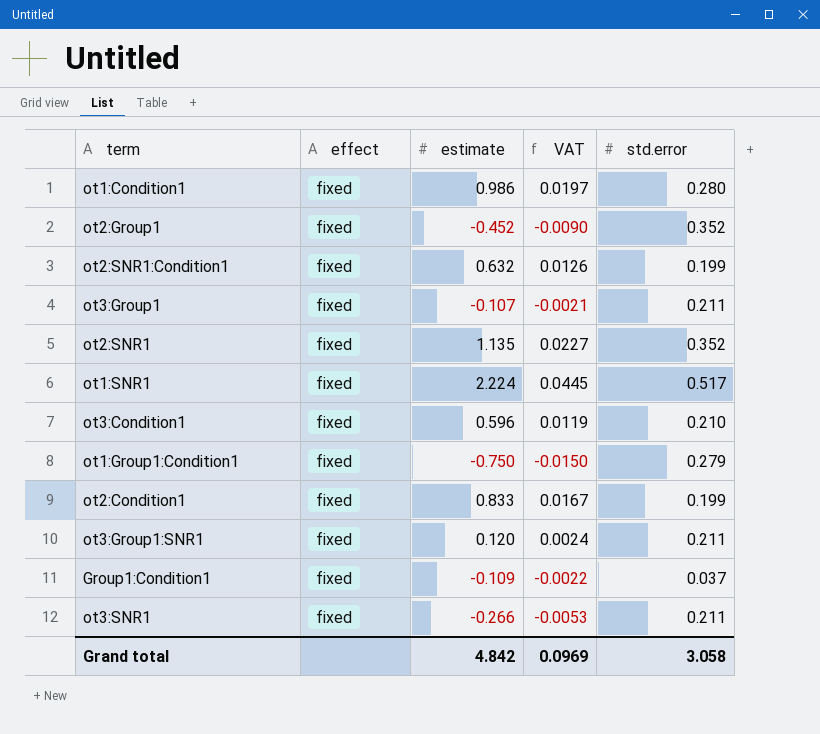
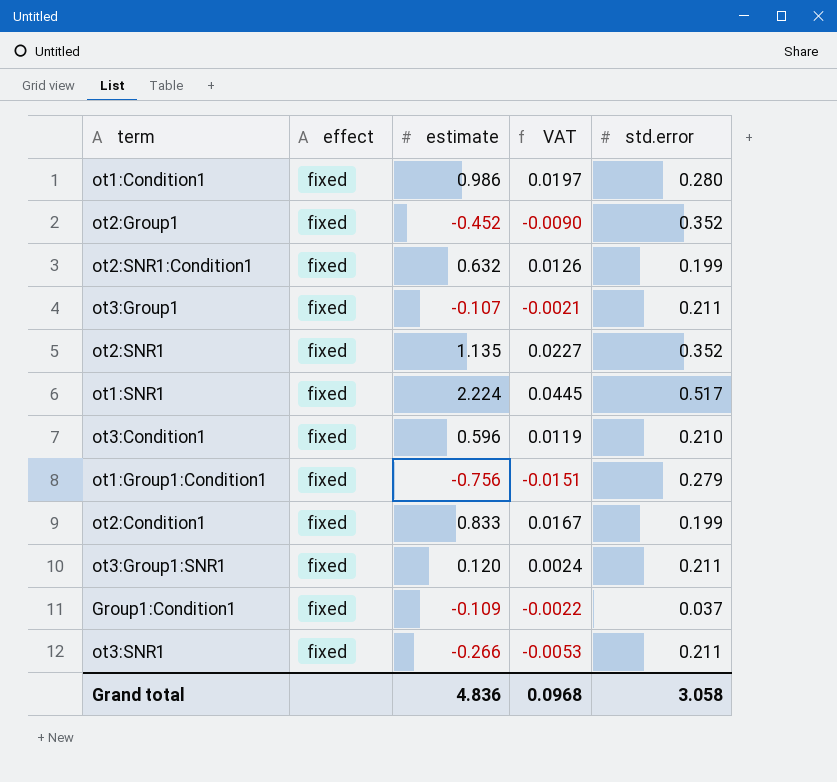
ot1:Group1:Condition1 | estimate: -0.750 -> -0.756
ot1:Group1:Condition1 | VAT: -0.0150 -> -0.0151
Grand total | estimate: 4.842 -> 4.836
Grand total | VAT: 0.0969 -> 0.0968

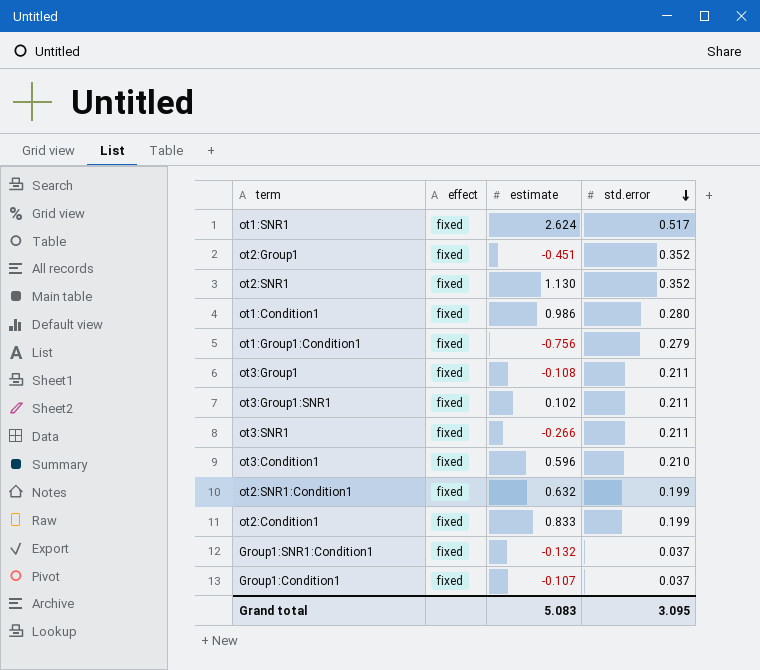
row order: none -> std.error descending
column VAT | formula: [estimate] * 0.02 -> none
ot1:SNR1 | estimate: 2.224 -> 2.624
ot2:Group1 | estimate: -0.452 -> -0.451
ot2:SNR1 | estimate: 1.135 -> 1.130
ot3:Group1 | estimate: -0.107 -> -0.108
ot3:Group1:SNR1 | estimate: 0.120 -> 0.102
row Group1:SNR1:Condition1: none -> fixed | -0.132 | 0.037
Group1:Condition1 | estimate: -0.109 -> -0.107
Grand total | estimate: 4.836 -> 5.083
Grand total | std.error: 3.058 -> 3.095

